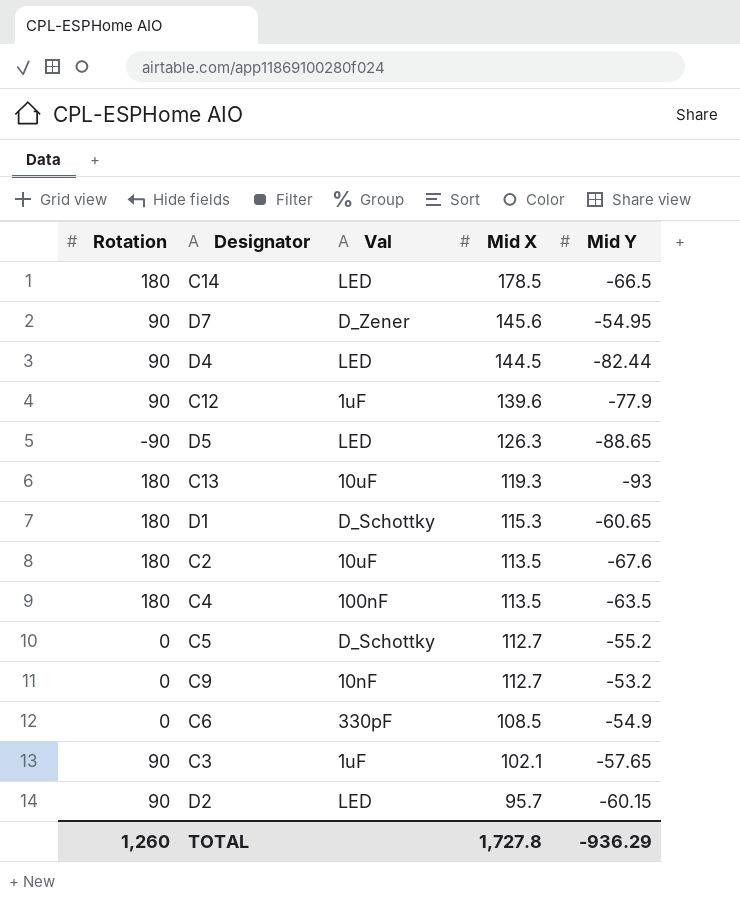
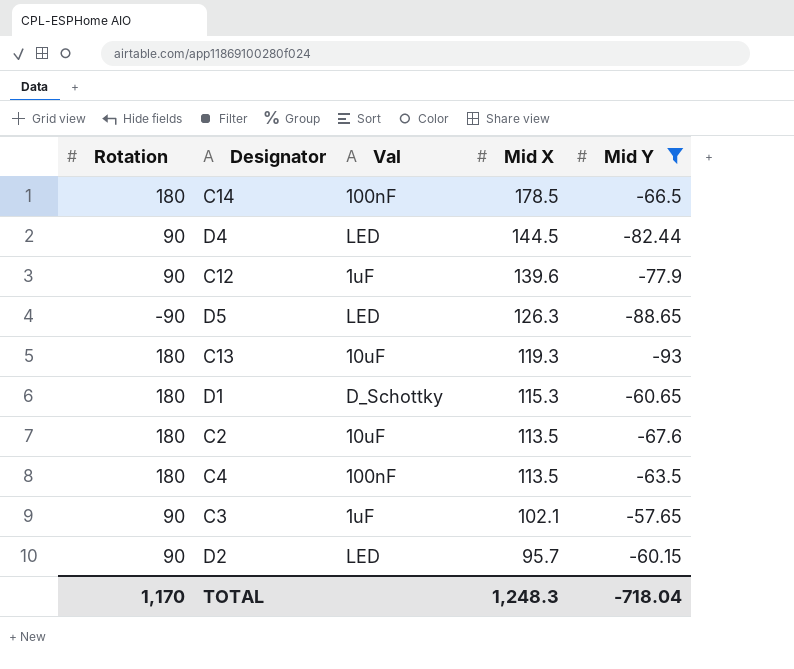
filter: none -> Mid Y <= -57.65
C14 | Val: LED -> 100nF
TOTAL | Rotation: 1,260 -> 1,170
TOTAL | Mid X: 1,727.8 -> 1,248.3
TOTAL | Mid Y: -936.29 -> -718.04

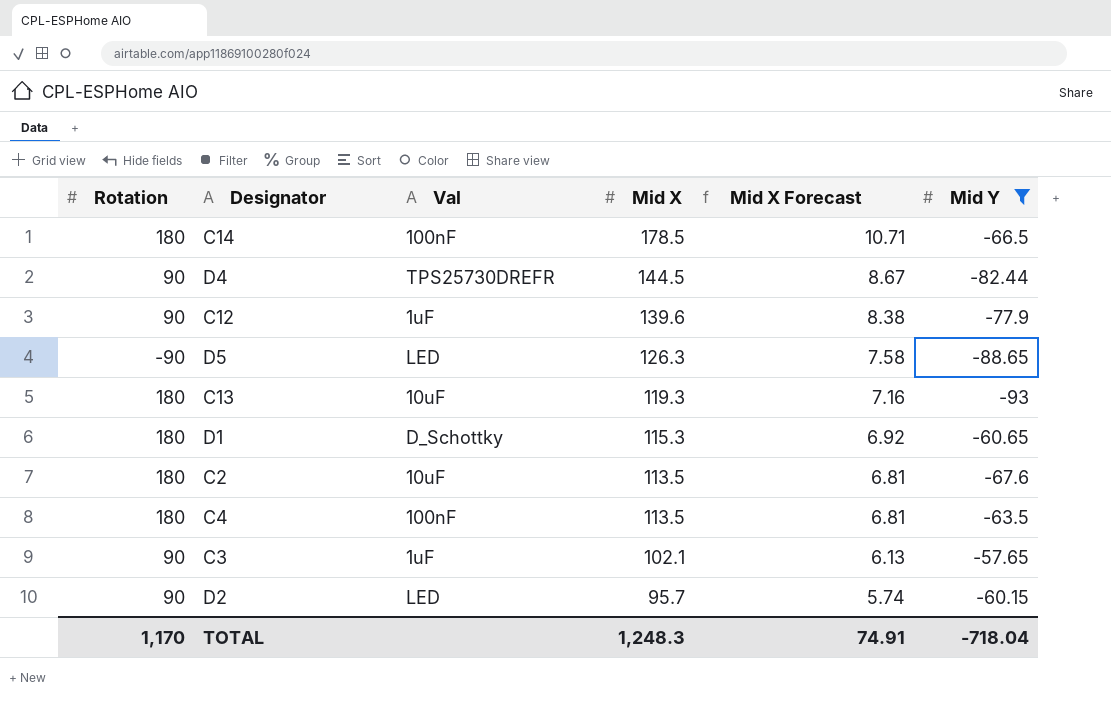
column Mid X Forecast | formula: none -> [Mid X] * 0.06
D4 | Val: LED -> TPS25730DREFR

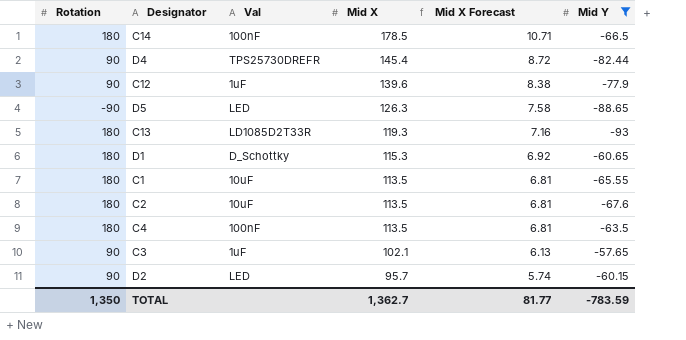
D4 | Mid X: 144.5 -> 145.4
D4 | Mid X Forecast: 8.67 -> 8.72
C13 | Val: 10uF -> LD1085D2T33R
row C1: none -> 180 | 10uF | 113.5 | 6.81 | -65.55
TOTAL | Rotation: 1,170 -> 1,350
TOTAL | Mid X: 1,248.3 -> 1,362.7
TOTAL | Mid X Forecast: 74.91 -> 81.77
TOTAL | Mid Y: -718.04 -> -783.59

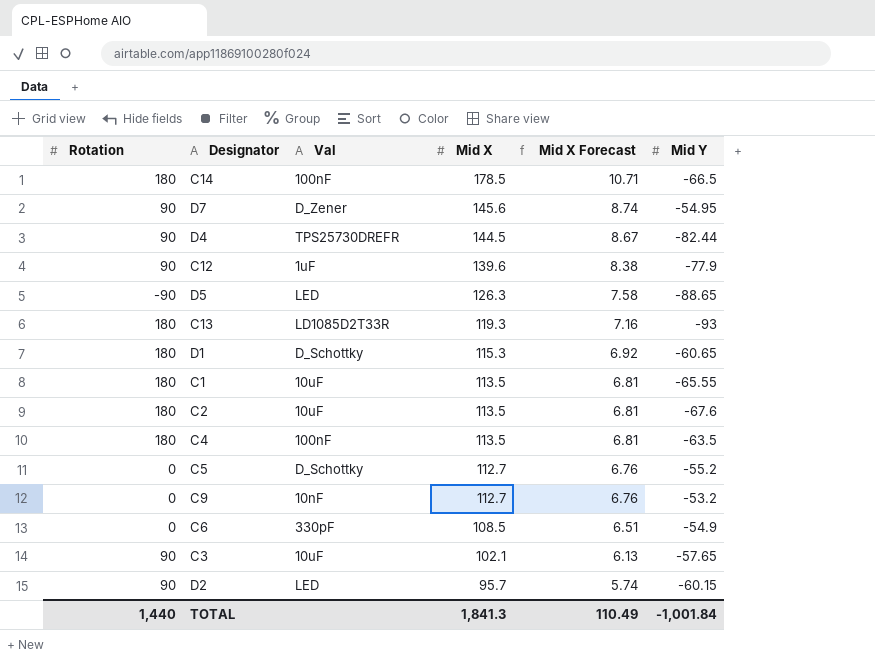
filter: Mid Y <= -57.65 -> none
D4 | Mid X: 145.4 -> 144.5
D4 | Mid X Forecast: 8.72 -> 8.67
C3 | Val: 1uF -> 10uF
TOTAL | Rotation: 1,350 -> 1,440
TOTAL | Mid X: 1,362.7 -> 1,841.3
TOTAL | Mid X Forecast: 81.77 -> 110.49
TOTAL | Mid Y: -783.59 -> -1,001.84

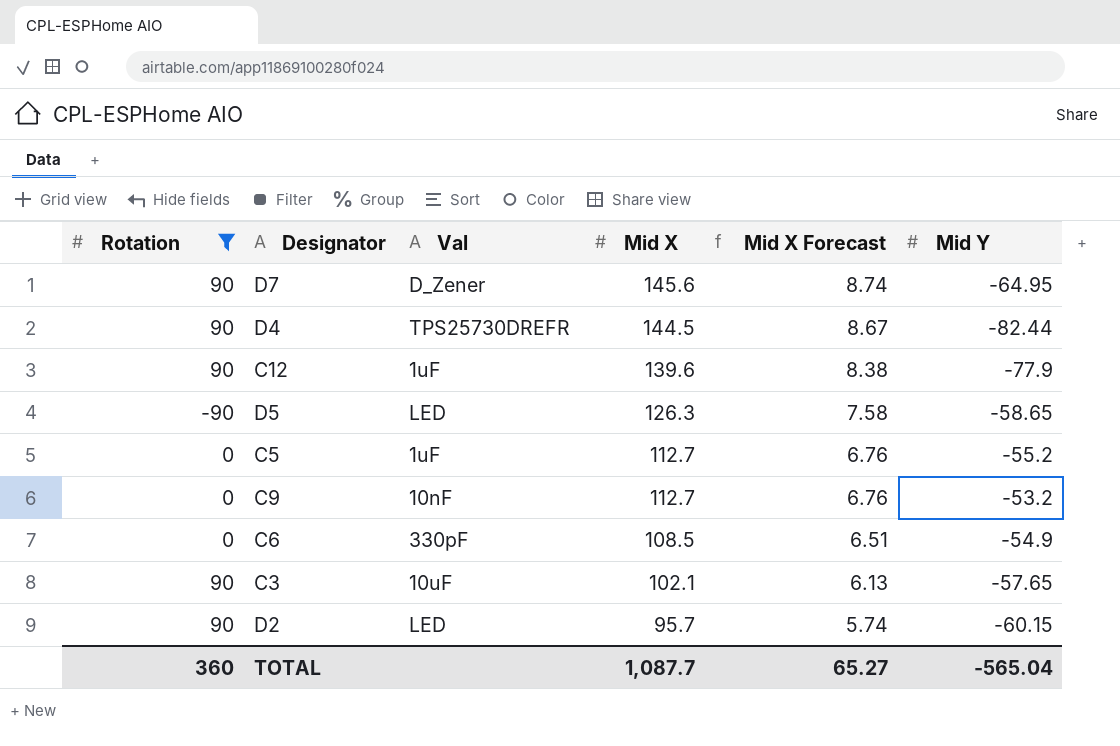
filter: none -> Rotation != 180
D7 | Mid Y: -54.95 -> -64.95
D5 | Mid Y: -88.65 -> -58.65
C5 | Val: D_Schottky -> 1uF
TOTAL | Rotation: 1,440 -> 360
TOTAL | Mid X: 1,841.3 -> 1,087.7
TOTAL | Mid X Forecast: 110.49 -> 65.27
TOTAL | Mid Y: -1,001.84 -> -565.04

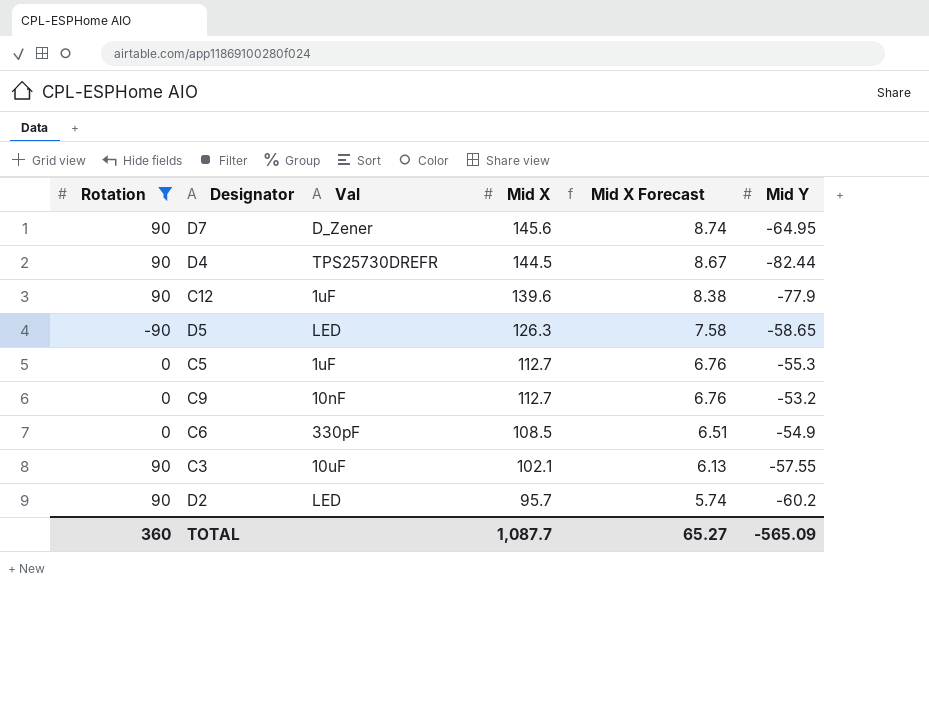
C5 | Mid Y: -55.2 -> -55.3
C3 | Mid Y: -57.65 -> -57.55
D2 | Mid Y: -60.15 -> -60.2
TOTAL | Mid Y: -565.04 -> -565.09

